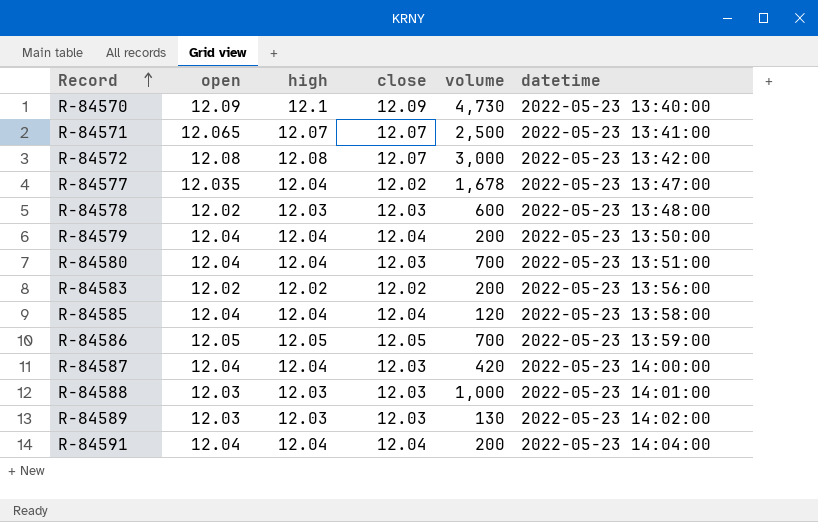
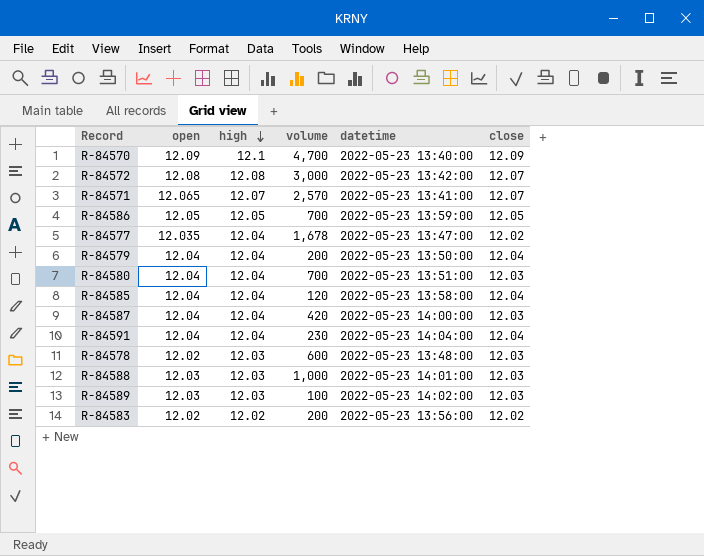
row order: Record ascending -> high descending
column close | position: 4 -> 6
R-84570 | volume: 4,730 -> 4,700
R-84571 | volume: 2,500 -> 2,570
R-84591 | volume: 200 -> 230
R-84589 | volume: 130 -> 100

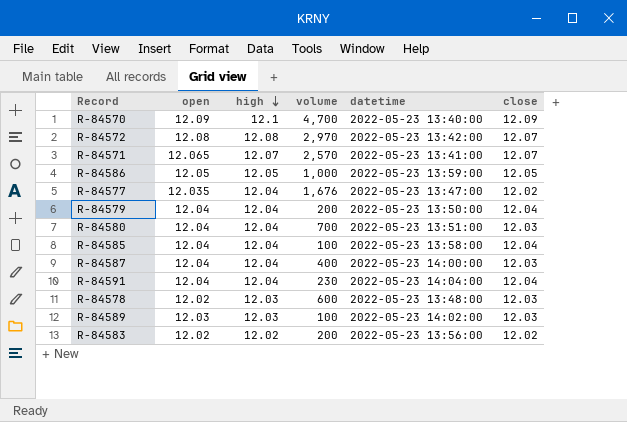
row R-84588: 12.03 | 12.03 | 1,000 | 2022-05-23 14:01:00 | 12.03 -> none
R-84572 | volume: 3,000 -> 2,970
R-84586 | volume: 700 -> 1,000
R-84577 | volume: 1,678 -> 1,676
R-84585 | volume: 120 -> 100
R-84587 | volume: 420 -> 400

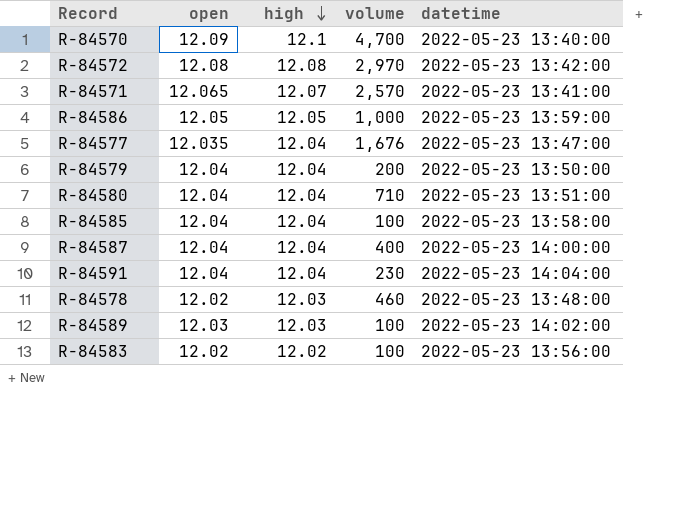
column close | position: 6 -> none
R-84580 | volume: 700 -> 710
R-84578 | volume: 600 -> 460
R-84583 | volume: 200 -> 100

